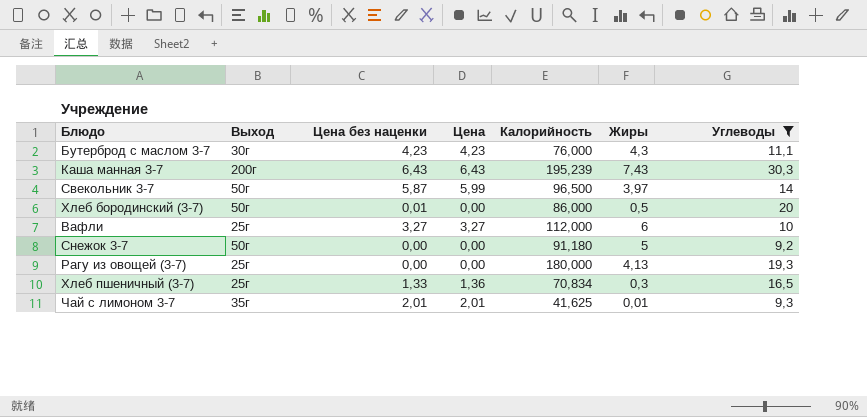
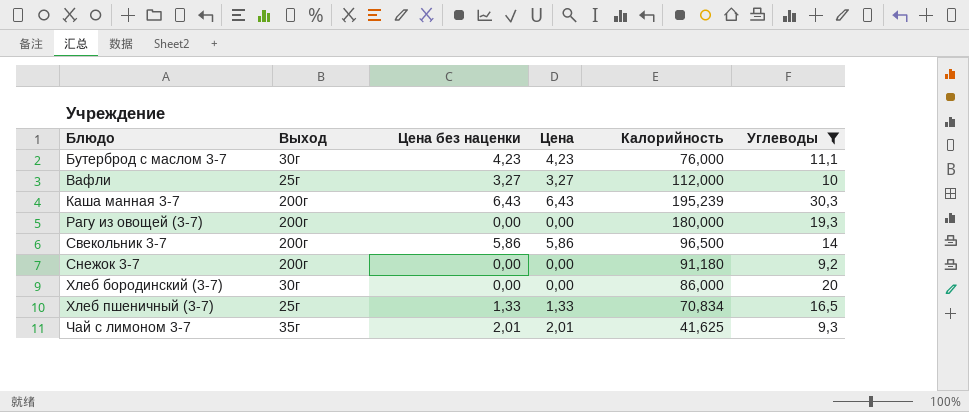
row order: none -> Блюдо ascending
column Жиры | position: 6 -> none
Рагу из овощей (3-7) | Выход: 25г -> 200г
Свекольник 3-7 | Выход: 50г -> 200г
Свекольник 3-7 | Цена без наценки: 5,87 -> 5,86
Свекольник 3-7 | Цена: 5,99 -> 5,86
Снежок 3-7 | Выход: 50г -> 200г
Хлеб бородинский (3-7) | Выход: 50г -> 30г
Хлеб бородинский (3-7) | Цена без наценки: 0,01 -> 0,00
Хлеб пшеничный (3-7) | Цена: 1,36 -> 1,33

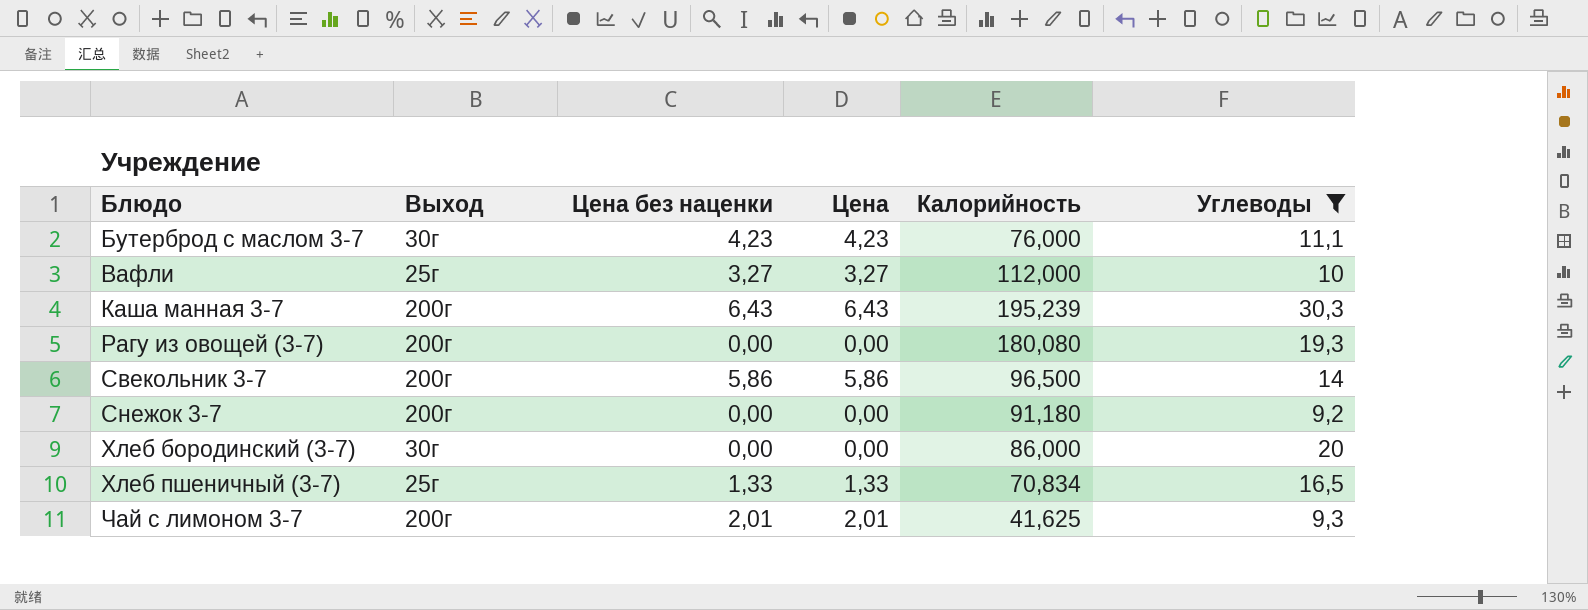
Рагу из овощей (3-7) | Калорийность: 180,000 -> 180,080
Чай с лимоном 3-7 | Выход: 35г -> 200г

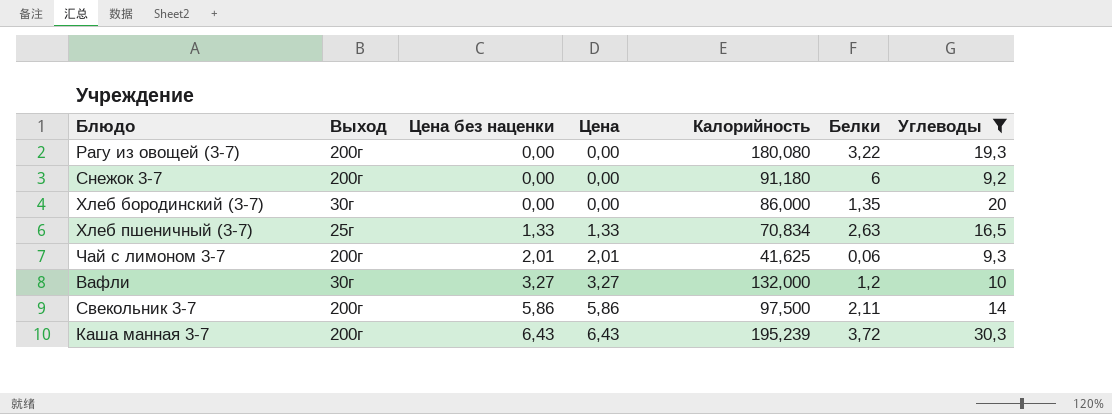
row order: Блюдо ascending -> Цена без наценки ascending
column Белки | position: none -> 6
row Бутерброд с маслом 3-7: 30г | 4,23 | 4,23 | 76,000 | 11,1 -> none
Вафли | Выход: 25г -> 30г
Вафли | Калорийность: 112,000 -> 132,000
Свекольник 3-7 | Калорийность: 96,500 -> 97,500

